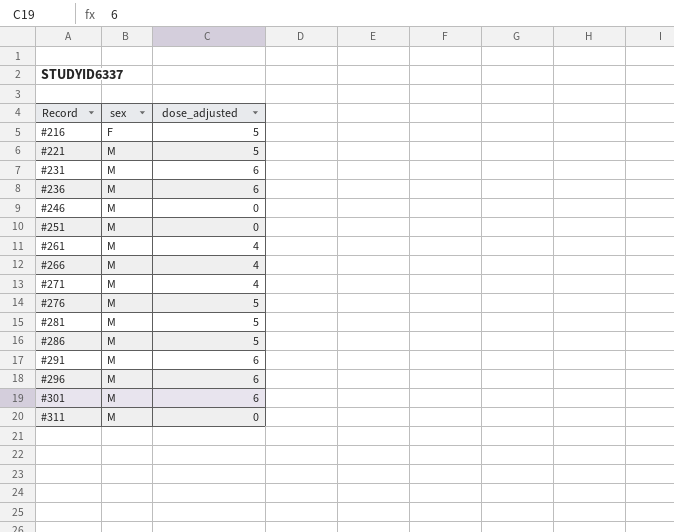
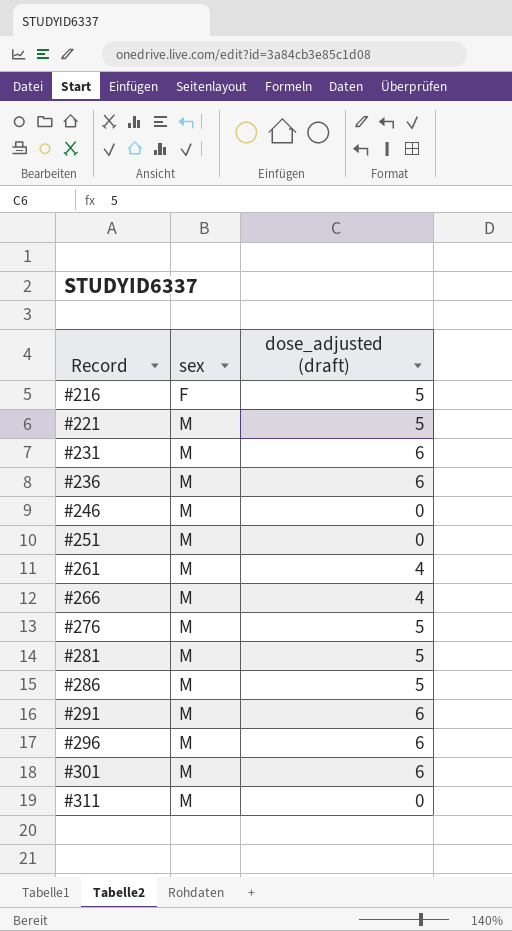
column name: dose_adjusted -> dose_adjusted (draft)
row #271: M | 4 -> none

